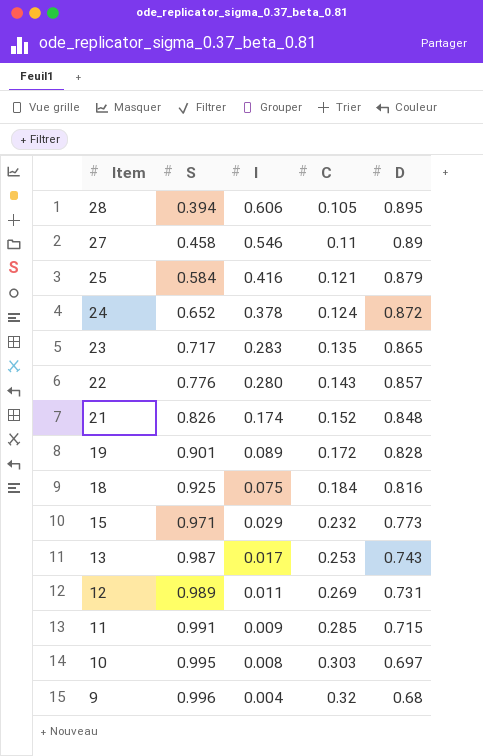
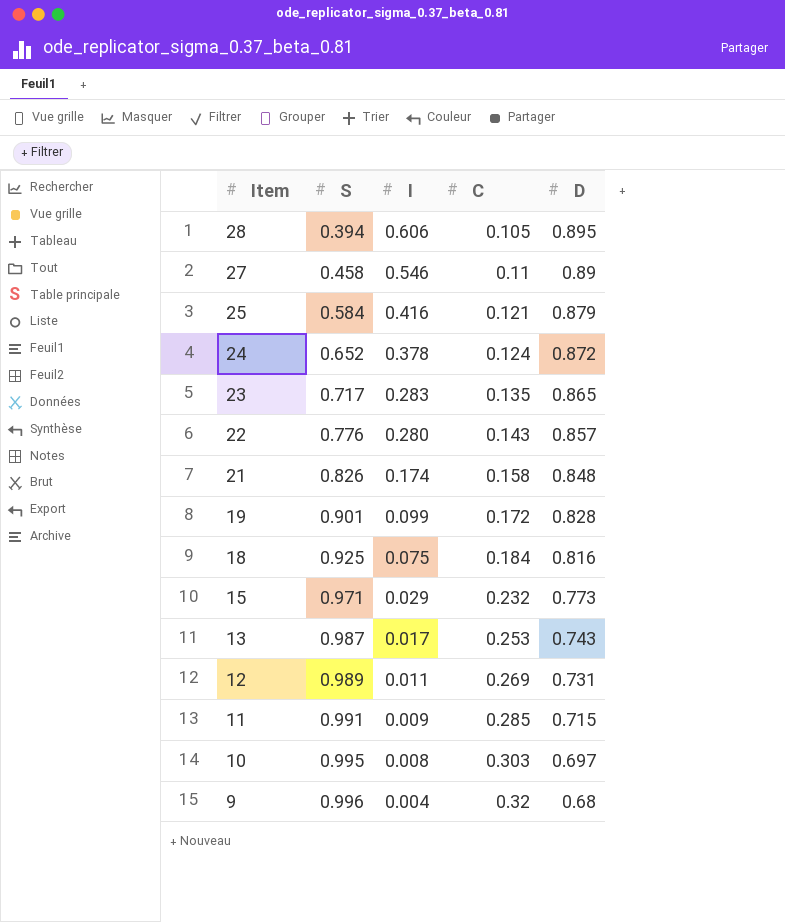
21 | C: 0.152 -> 0.158
19 | I: 0.089 -> 0.099

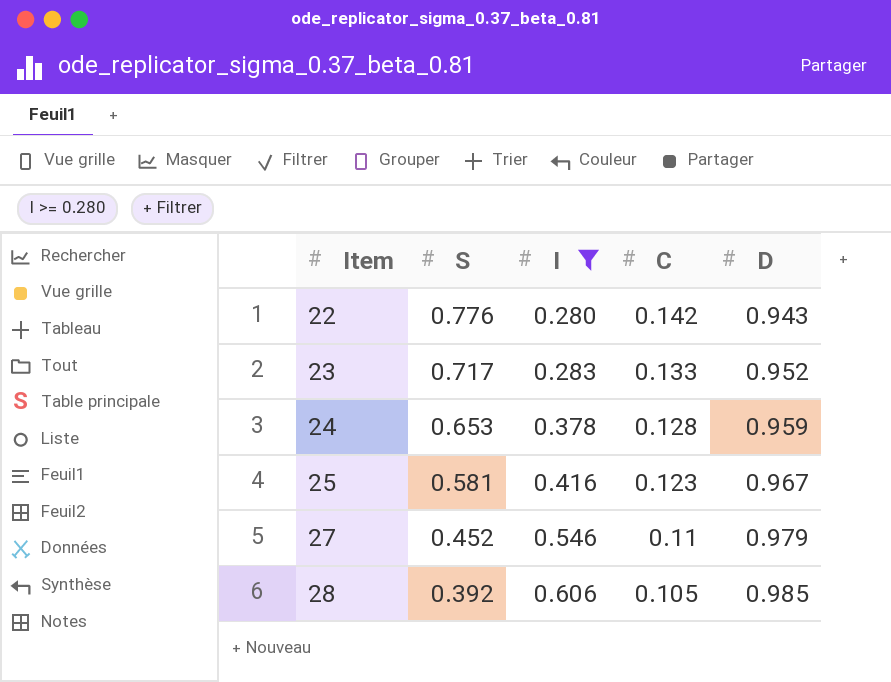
filter: none -> I >= 0.280
row order: Item descending -> Item ascending
22 | C: 0.143 -> 0.142
22 | D: 0.857 -> 0.943
23 | C: 0.135 -> 0.133
23 | D: 0.865 -> 0.952
24 | S: 0.652 -> 0.653
24 | C: 0.124 -> 0.128
24 | D: 0.872 -> 0.959
25 | S: 0.584 -> 0.581
25 | C: 0.121 -> 0.123
25 | D: 0.879 -> 0.967
27 | S: 0.458 -> 0.452
27 | D: 0.89 -> 0.979
28 | S: 0.394 -> 0.392
28 | D: 0.895 -> 0.985

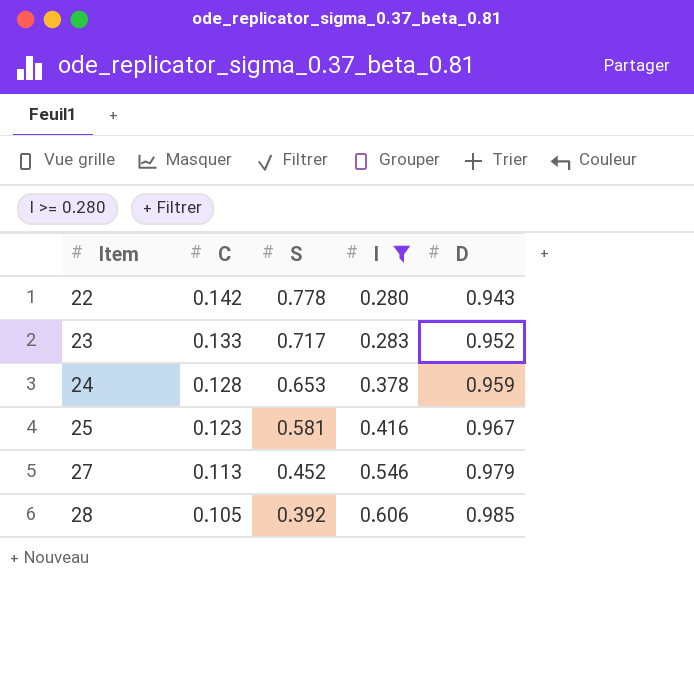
column C | position: 4 -> 2
22 | S: 0.776 -> 0.778
27 | C: 0.11 -> 0.113

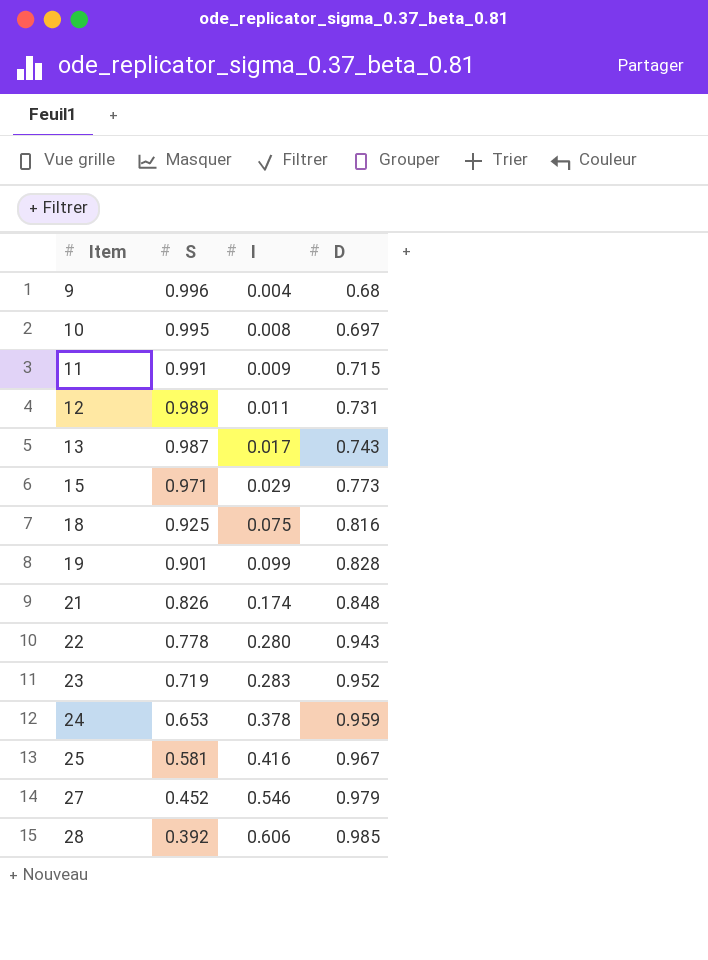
filter: I >= 0.280 -> none
column C | position: 2 -> none
23 | S: 0.717 -> 0.719

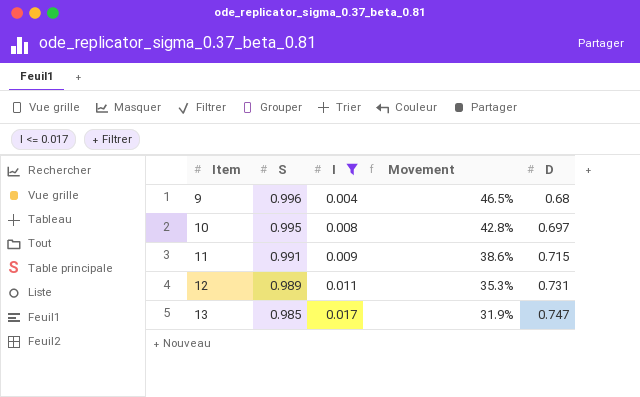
filter: none -> I <= 0.017
column Movement | formula: none -> ([S] - [D]) / [D]
13 | S: 0.987 -> 0.985
13 | D: 0.743 -> 0.747

